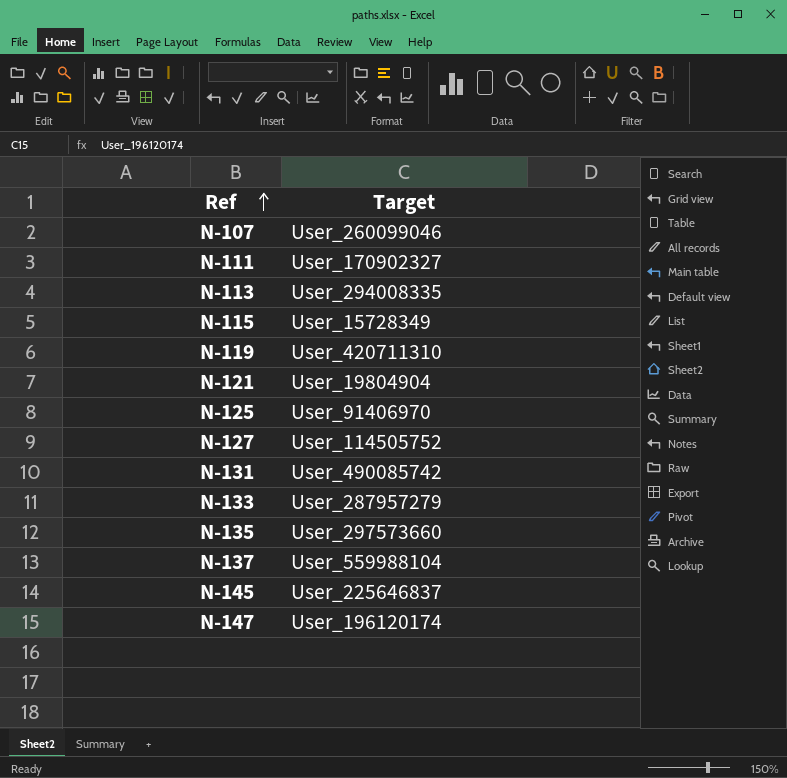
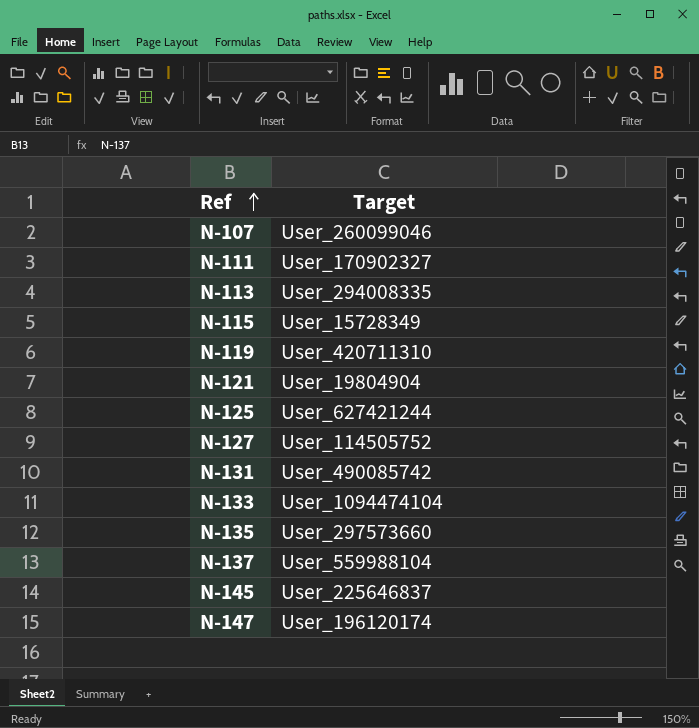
N-125 | Target: User_91406970 -> User_627421244
N-133 | Target: User_287957279 -> User_1094474104

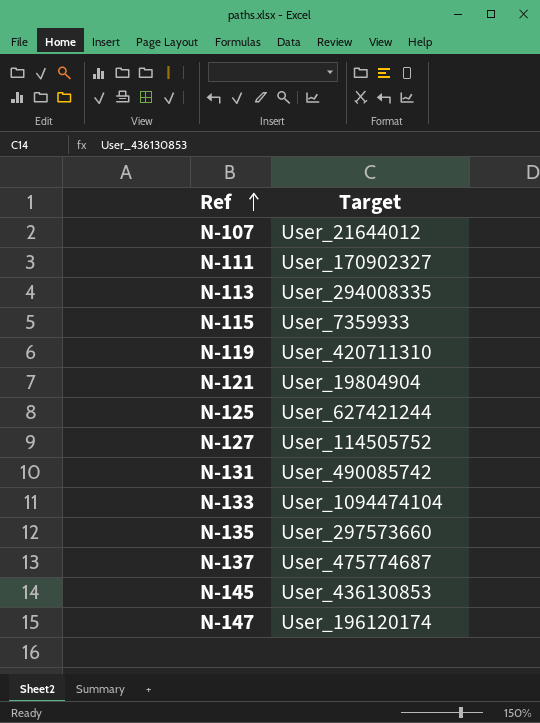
N-107 | Target: User_260099046 -> User_21644012
N-115 | Target: User_15728349 -> User_7359933
N-137 | Target: User_559988104 -> User_475774687
N-145 | Target: User_225646837 -> User_436130853

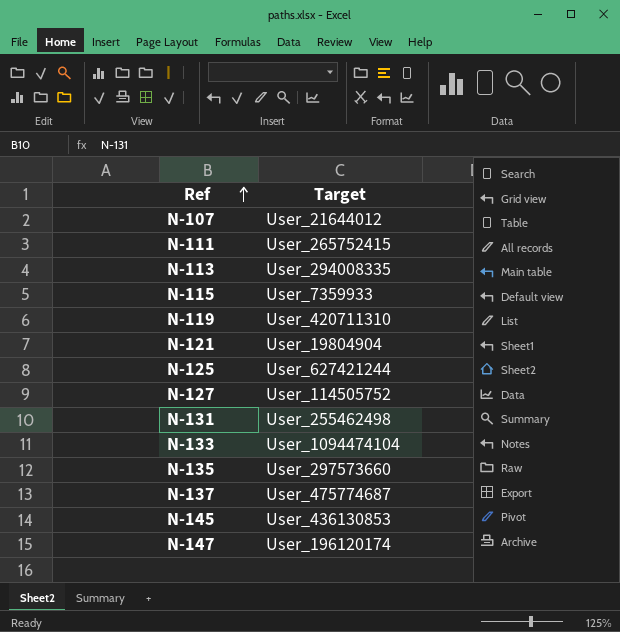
N-111 | Target: User_170902327 -> User_265752415
N-131 | Target: User_490085742 -> User_255462498

